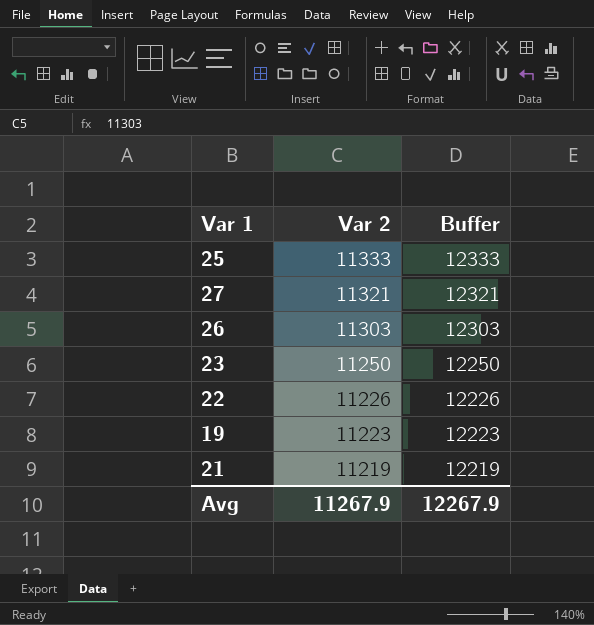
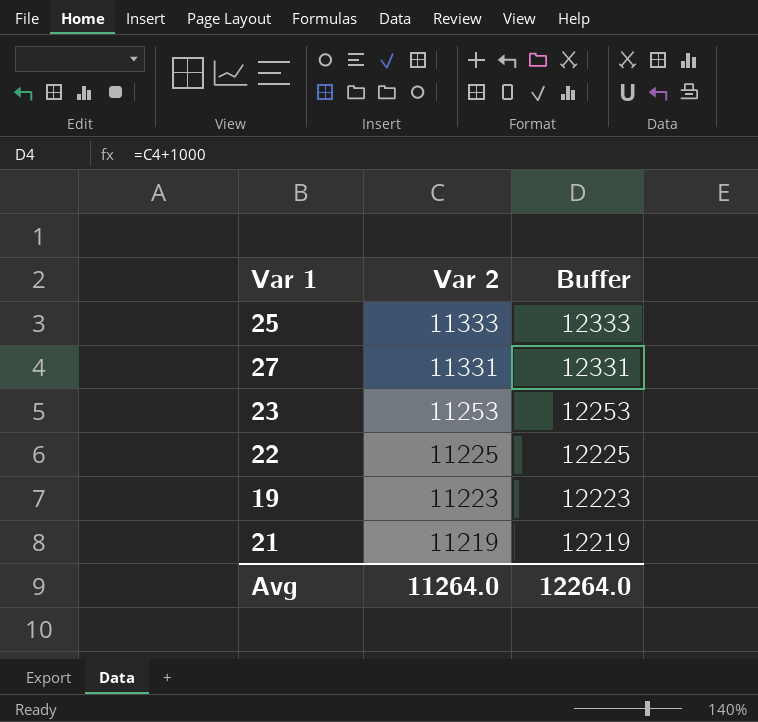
row 26: 11303 | 12303 -> none
27 | Var 2: 11321 -> 11331
27 | Buffer: 12321 -> 12331
23 | Var 2: 11250 -> 11253
23 | Buffer: 12250 -> 12253
22 | Var 2: 11226 -> 11225
22 | Buffer: 12226 -> 12225
Avg | Var 2: 11267.9 -> 11264.0
Avg | Buffer: 12267.9 -> 12264.0

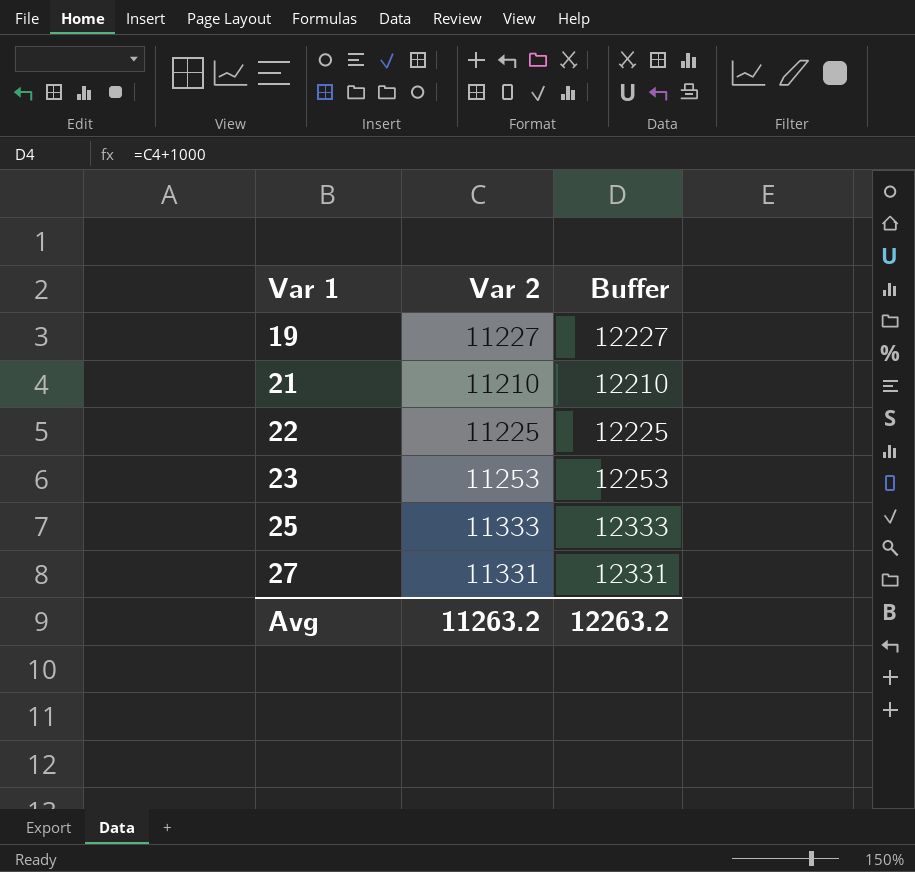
row order: Var 2 descending -> Var 1 ascending
19 | Var 2: 11223 -> 11227
19 | Buffer: 12223 -> 12227
21 | Var 2: 11219 -> 11210
21 | Buffer: 12219 -> 12210
Avg | Var 2: 11264.0 -> 11263.2
Avg | Buffer: 12264.0 -> 12263.2

